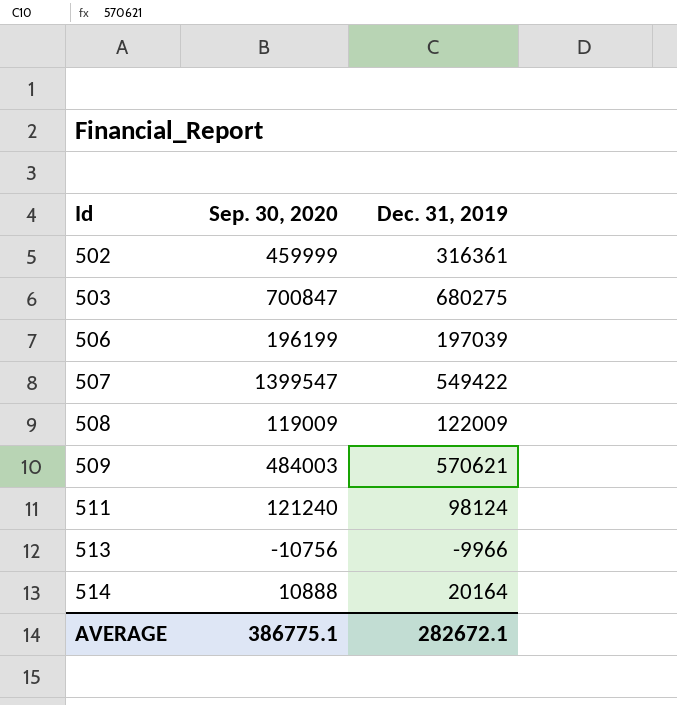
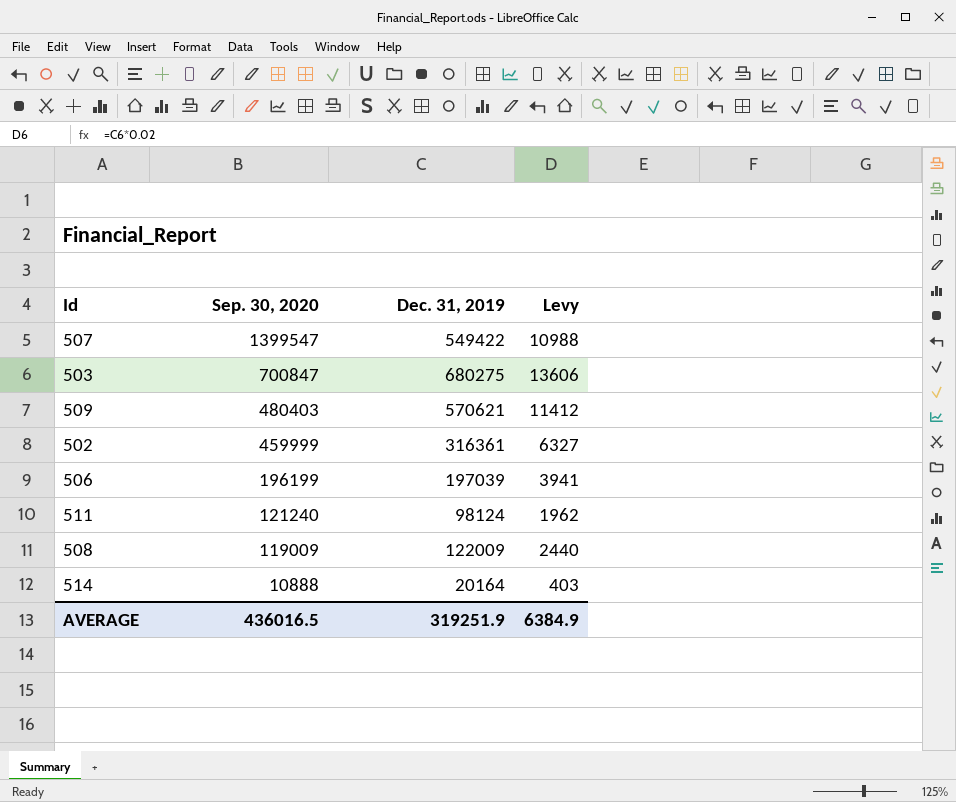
row order: Id ascending -> Sep. 30, 2020 descending
column Levy | formula: none -> [Dec. 31, 2019] * 0.02
row 513: -10756 | -9966 -> none
509 | Sep. 30, 2020: 484003 -> 480403
AVERAGE | Sep. 30, 2020: 386775.1 -> 436016.5
AVERAGE | Dec. 31, 2019: 282672.1 -> 319251.9

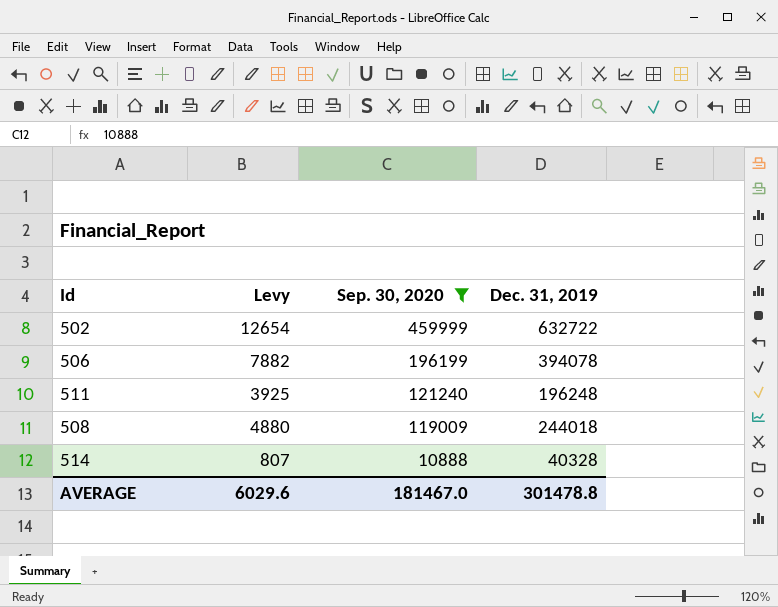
filter: none -> Sep. 30, 2020 <= 459999
column Levy | position: 4 -> 2
502 | Levy: 6327 -> 12654
502 | Dec. 31, 2019: 316361 -> 632722
506 | Levy: 3941 -> 7882
506 | Dec. 31, 2019: 197039 -> 394078
511 | Levy: 1962 -> 3925
511 | Dec. 31, 2019: 98124 -> 196248
508 | Levy: 2440 -> 4880
508 | Dec. 31, 2019: 122009 -> 244018
514 | Levy: 403 -> 807
514 | Dec. 31, 2019: 20164 -> 40328
AVERAGE | Levy: 6384.9 -> 6029.6
AVERAGE | Sep. 30, 2020: 436016.5 -> 181467.0
AVERAGE | Dec. 31, 2019: 319251.9 -> 301478.8

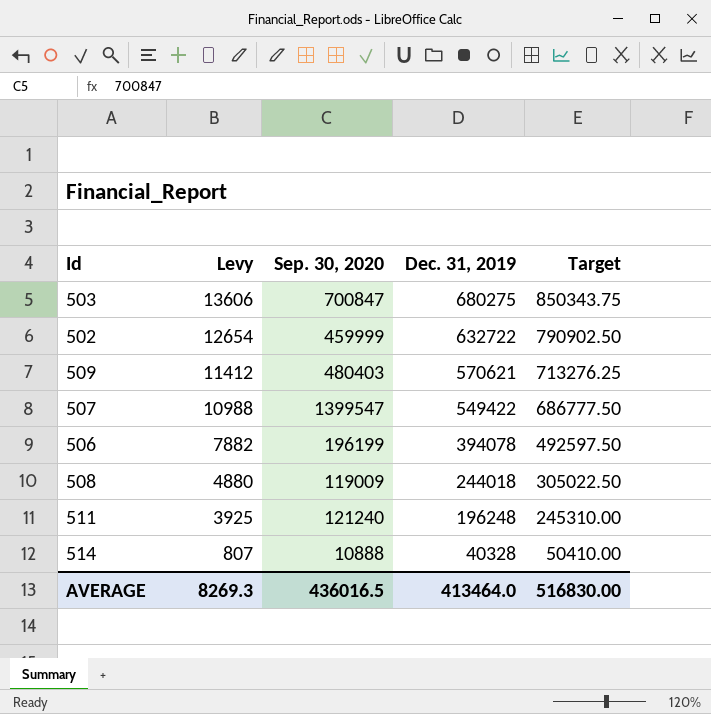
filter: Sep. 30, 2020 <= 459999 -> none
row order: Sep. 30, 2020 descending -> Levy descending
column Target | formula: none -> [Dec. 31, 2019] * 1.25
AVERAGE | Levy: 6029.6 -> 8269.3
AVERAGE | Sep. 30, 2020: 181467.0 -> 436016.5
AVERAGE | Dec. 31, 2019: 301478.8 -> 413464.0

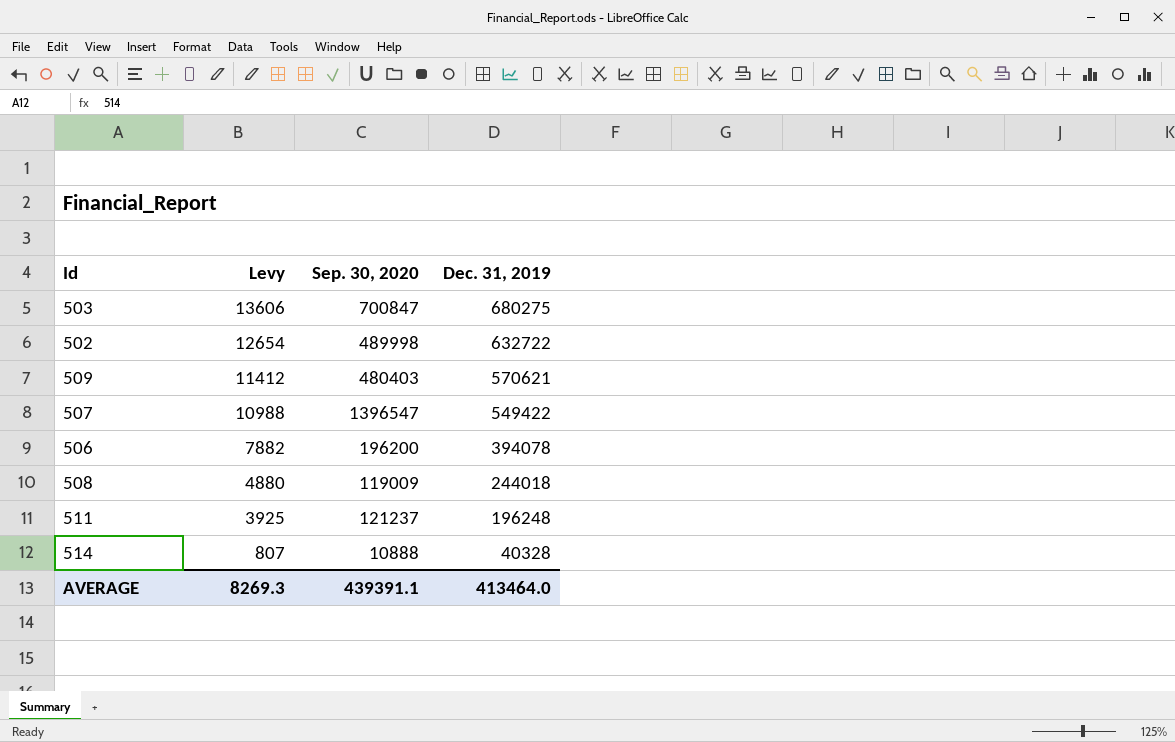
column Target | formula: [Dec. 31, 2019] * 1.25 -> none
502 | Sep. 30, 2020: 459999 -> 489998
507 | Sep. 30, 2020: 1399547 -> 1396547
506 | Sep. 30, 2020: 196199 -> 196200
511 | Sep. 30, 2020: 121240 -> 121237
AVERAGE | Sep. 30, 2020: 436016.5 -> 439391.1

